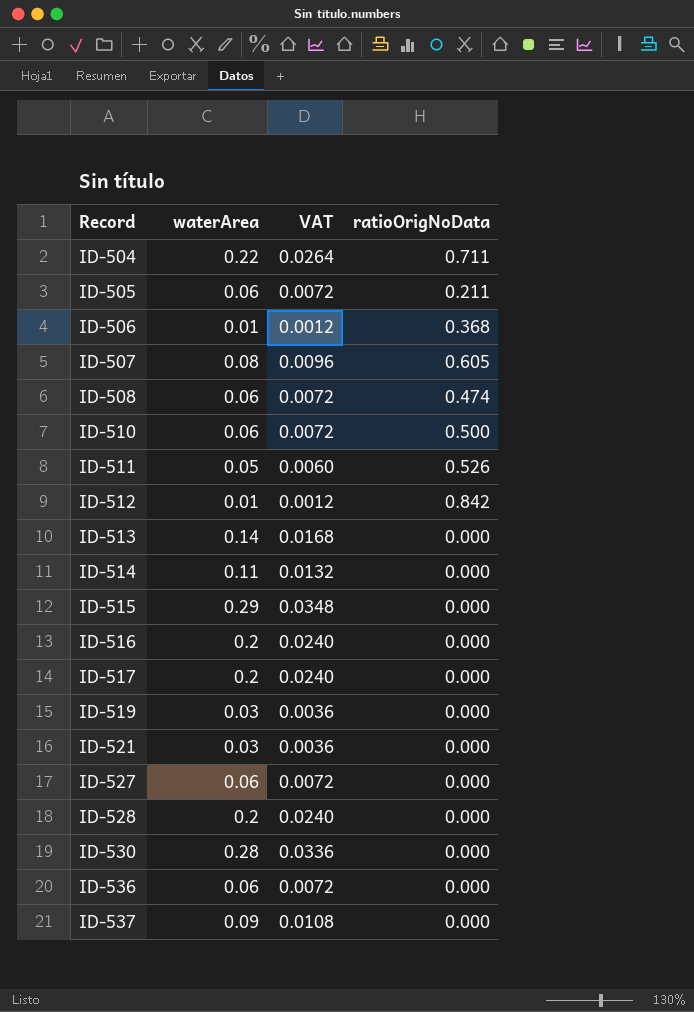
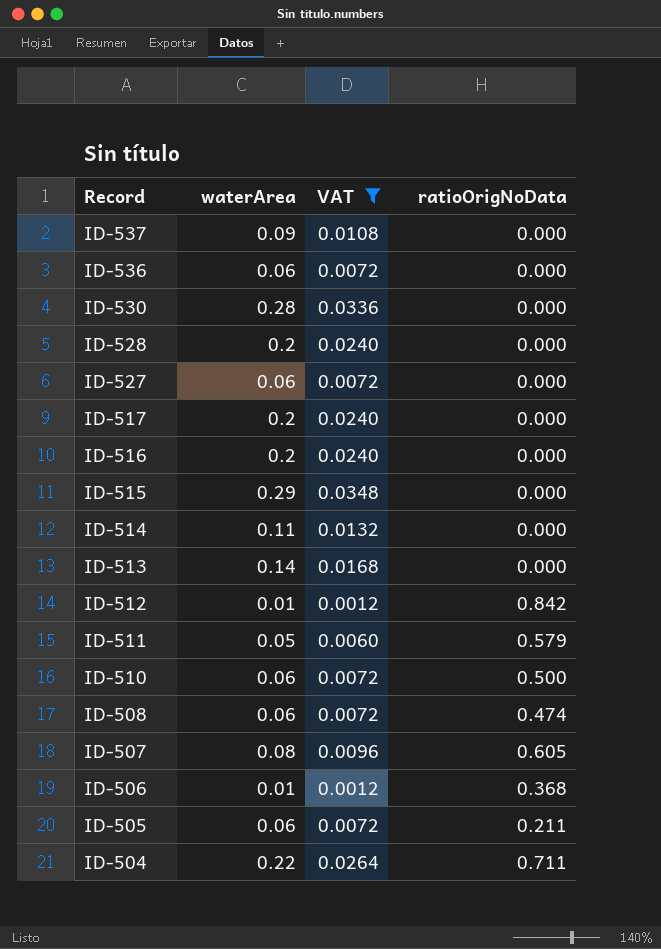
filter: none -> VAT != 0.0036
row order: Record ascending -> Record descending
ID-511 | ratioOrigNoData: 0.526 -> 0.579

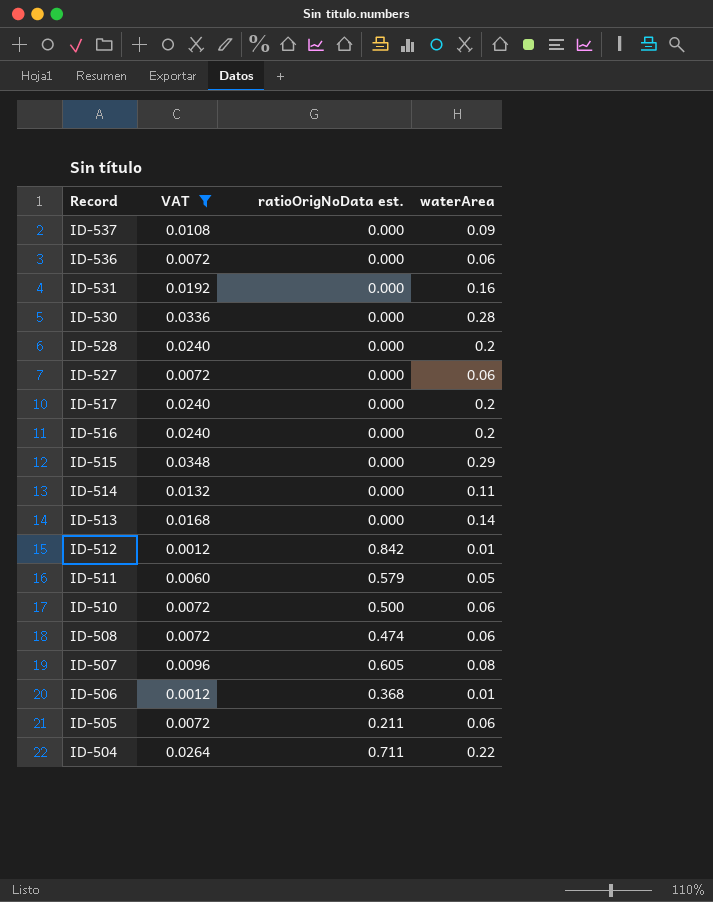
column name: ratioOrigNoData -> ratioOrigNoData est.
column waterArea | position: 2 -> 4
row ID-531: none -> 0.0192 | 0.000 | 0.16

